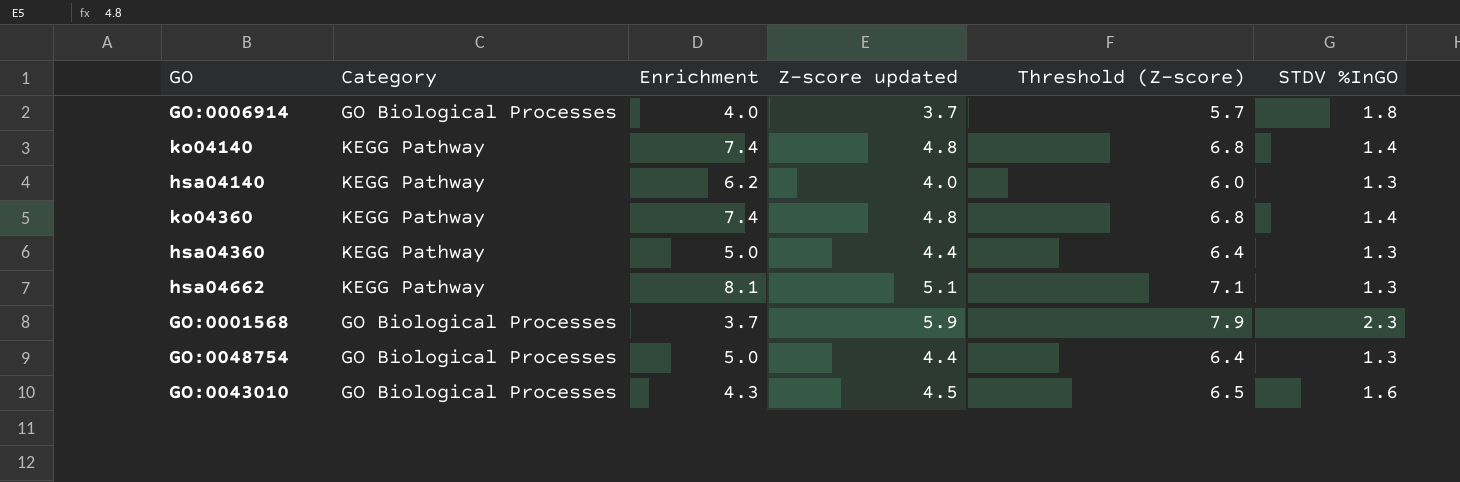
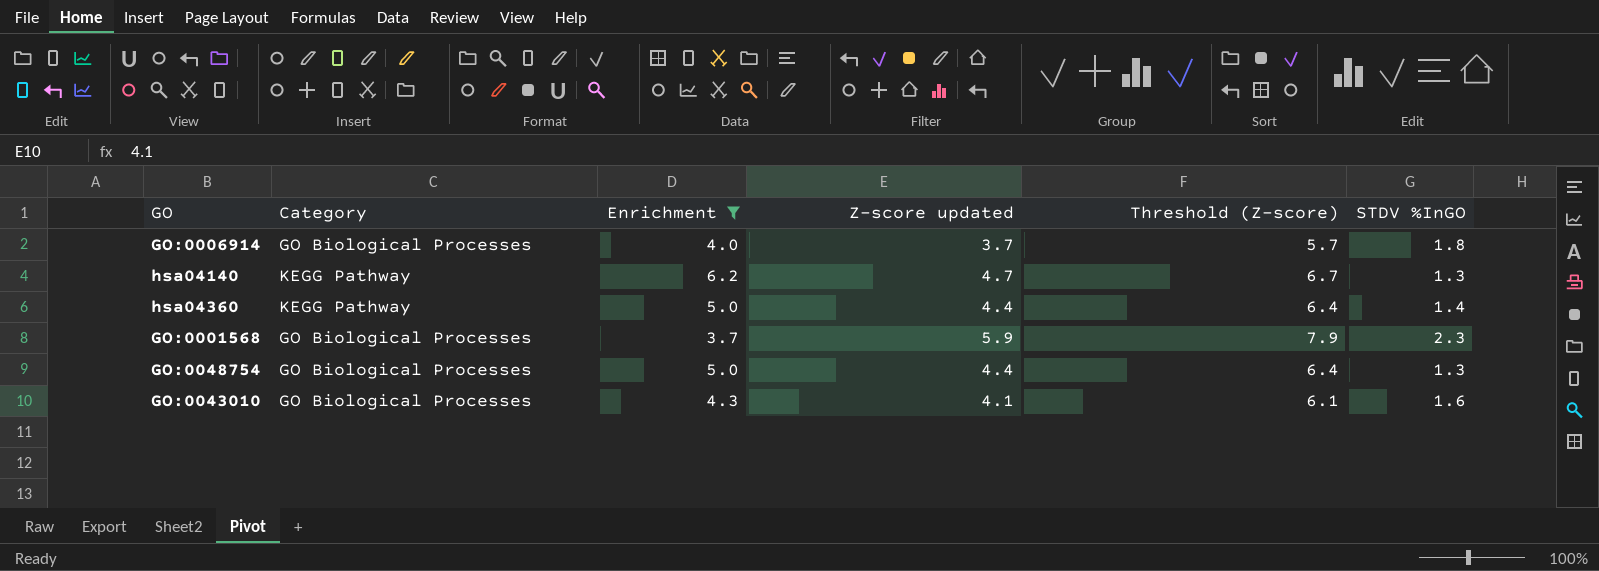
filter: none -> Enrichment <= 6.2
hsa04140 | Z-score updated: 4.0 -> 4.7
hsa04140 | Threshold (Z-score): 6.0 -> 6.7
hsa04360 | STDV %InGO: 1.3 -> 1.4
GO:0043010 | Z-score updated: 4.5 -> 4.1
GO:0043010 | Threshold (Z-score): 6.5 -> 6.1

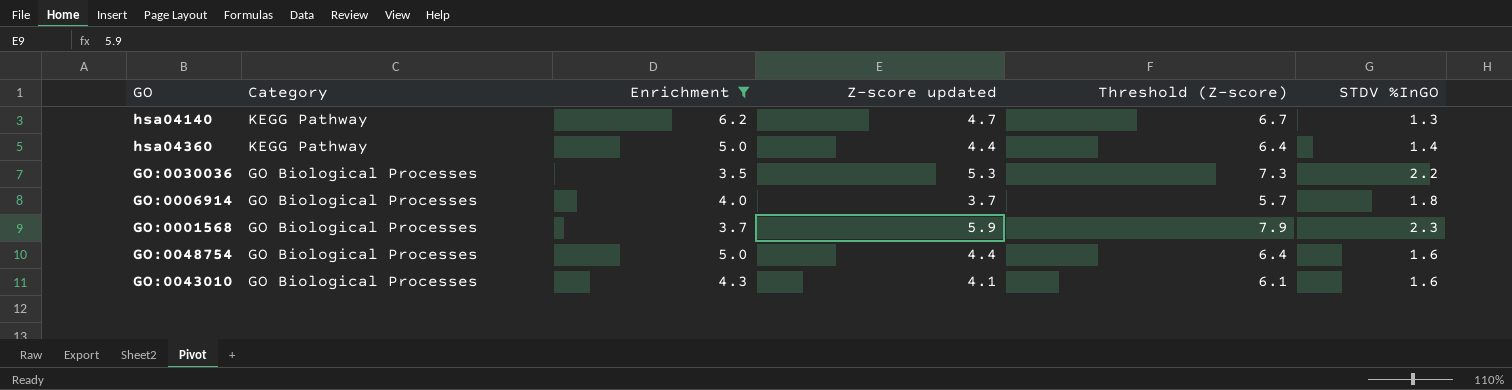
row order: none -> Category descending
row GO:0030036: none -> GO Biological Processes | 3.5 | 5.3 | 7.3 | 2.2
GO:0048754 | STDV %InGO: 1.3 -> 1.6

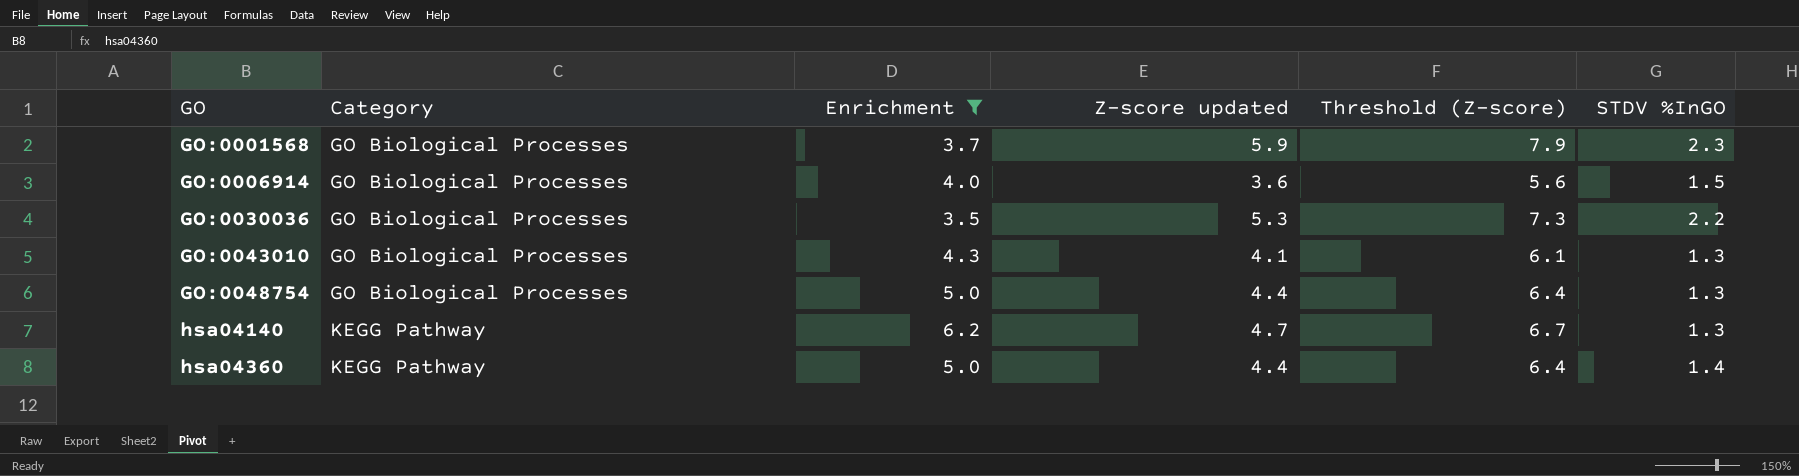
row order: Category descending -> GO ascending
GO:0006914 | Z-score updated: 3.7 -> 3.6
GO:0006914 | Threshold (Z-score): 5.7 -> 5.6
GO:0006914 | STDV %InGO: 1.8 -> 1.5
GO:0043010 | STDV %InGO: 1.6 -> 1.3
GO:0048754 | STDV %InGO: 1.6 -> 1.3

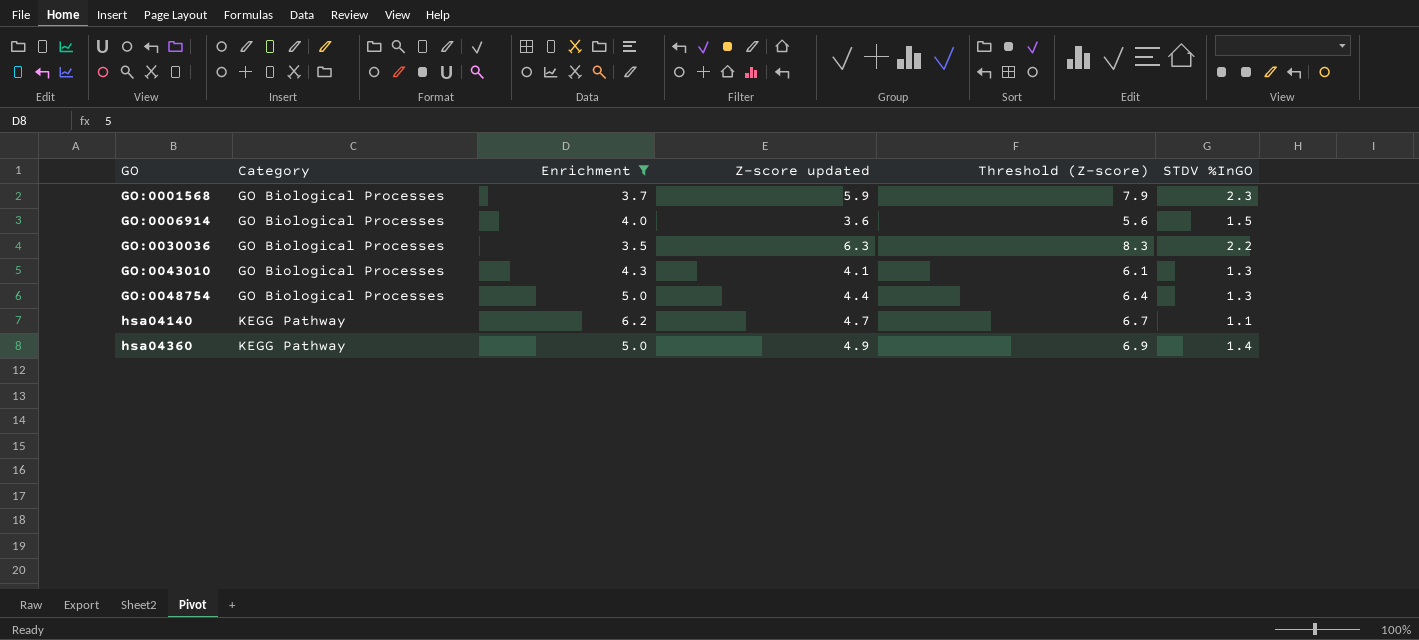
GO:0030036 | Z-score updated: 5.3 -> 6.3
GO:0030036 | Threshold (Z-score): 7.3 -> 8.3
hsa04140 | STDV %InGO: 1.3 -> 1.1
hsa04360 | Z-score updated: 4.4 -> 4.9
hsa04360 | Threshold (Z-score): 6.4 -> 6.9

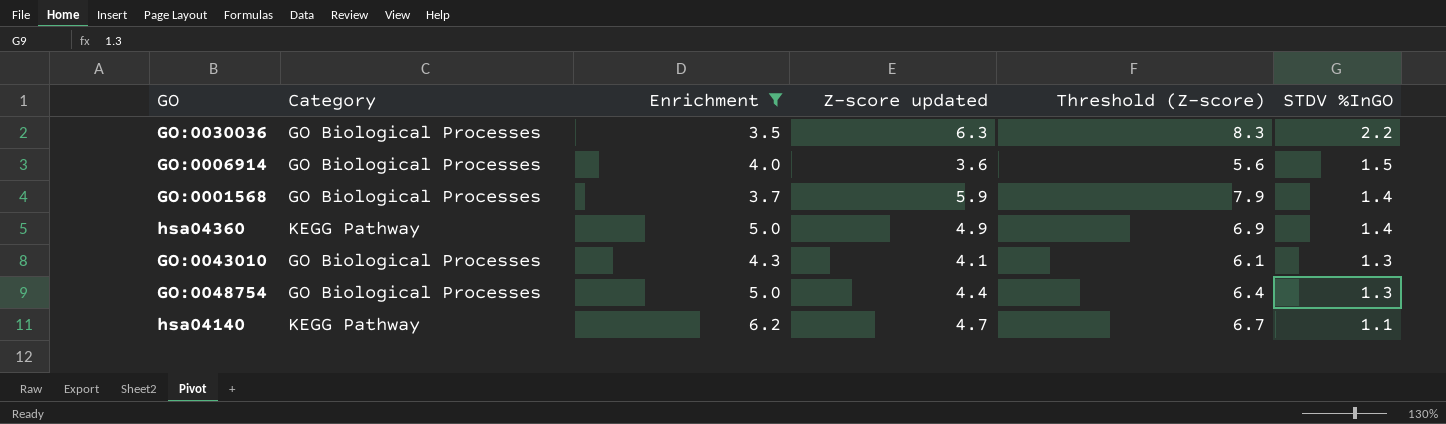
row order: GO ascending -> STDV %InGO descending
GO:0001568 | STDV %InGO: 2.3 -> 1.4

